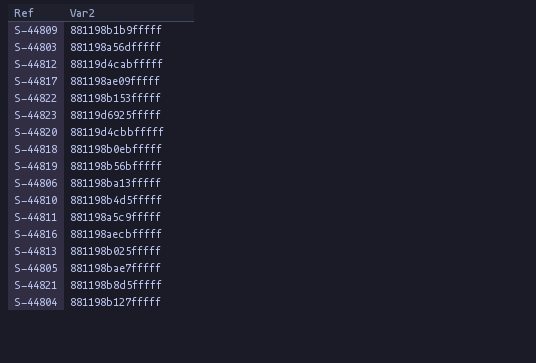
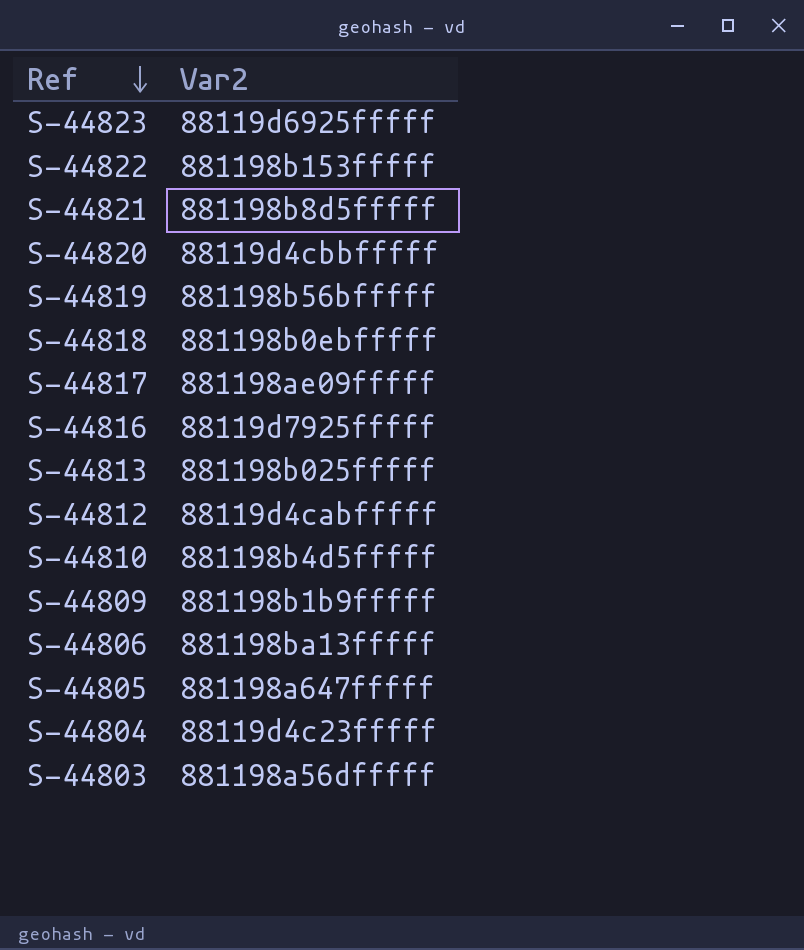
row order: none -> Ref descending
row S-44811: 881198a5c9fffff -> none
S-44816 | Var2: 881198aecbfffff -> 88119d7925fffff
S-44805 | Var2: 881198bae7fffff -> 881198a647fffff
S-44804 | Var2: 881198b127fffff -> 88119d4c23fffff

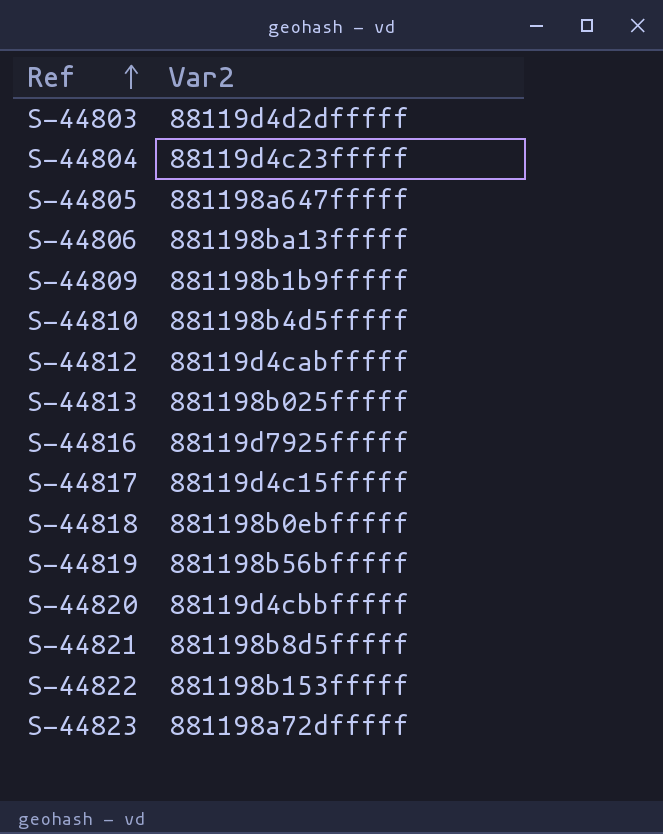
row order: Ref descending -> Ref ascending
S-44803 | Var2: 881198a56dfffff -> 88119d4d2dfffff
S-44817 | Var2: 881198ae09fffff -> 88119d4c15fffff
S-44823 | Var2: 88119d6925fffff -> 881198a72dfffff

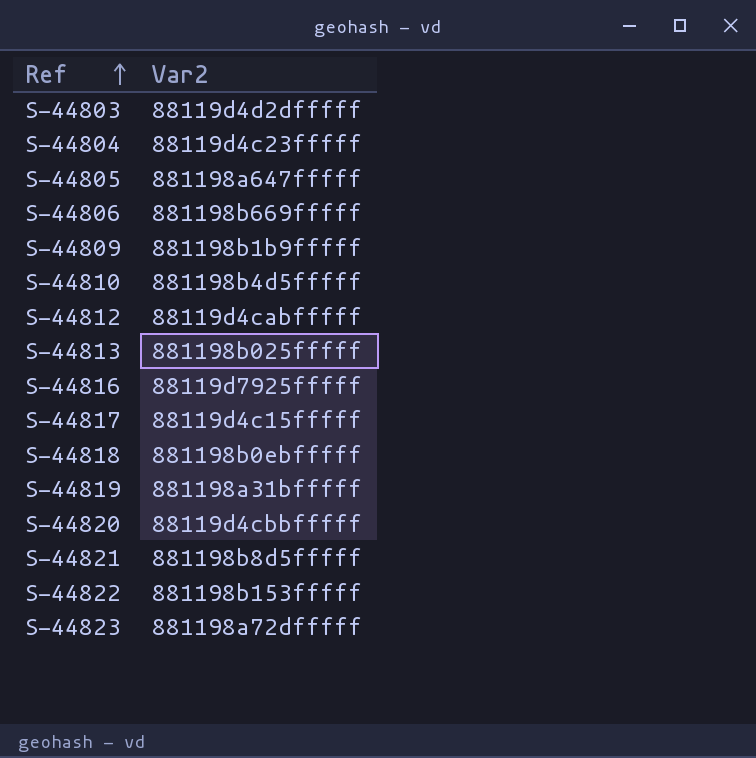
S-44806 | Var2: 881198ba13fffff -> 881198b669fffff
S-44819 | Var2: 881198b56bfffff -> 881198a31bfffff

